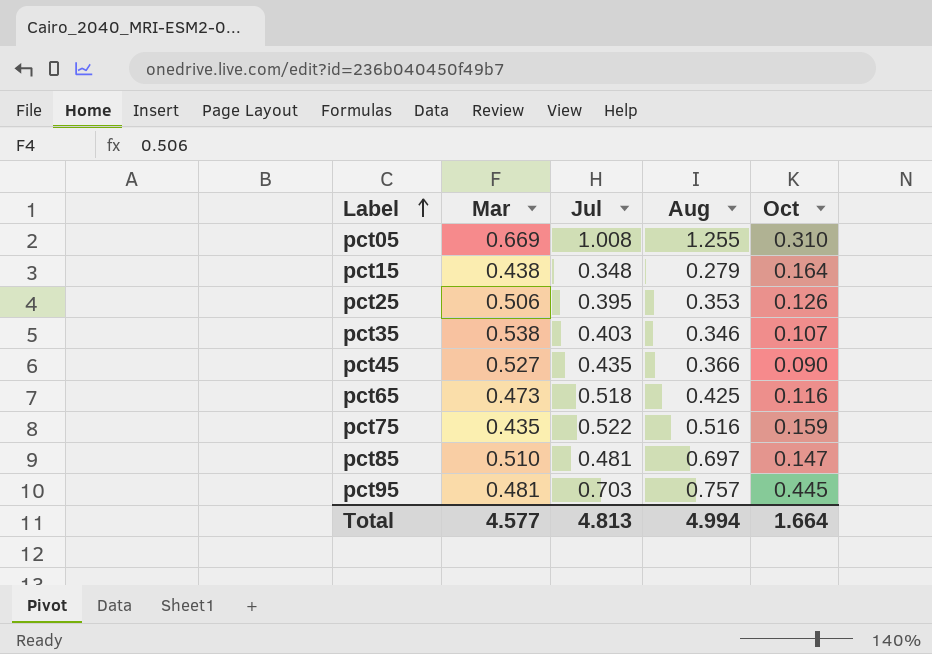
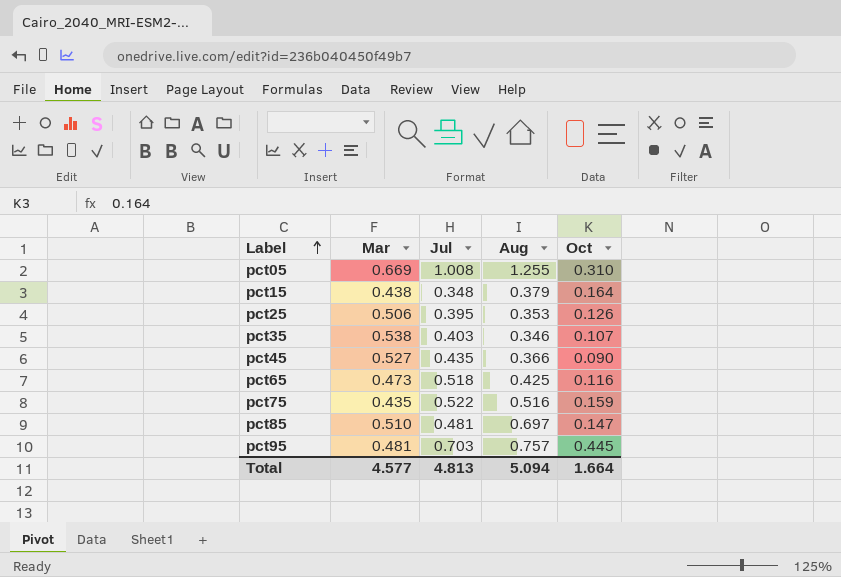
pct15 | Aug: 0.279 -> 0.379
Total | Aug: 4.994 -> 5.094

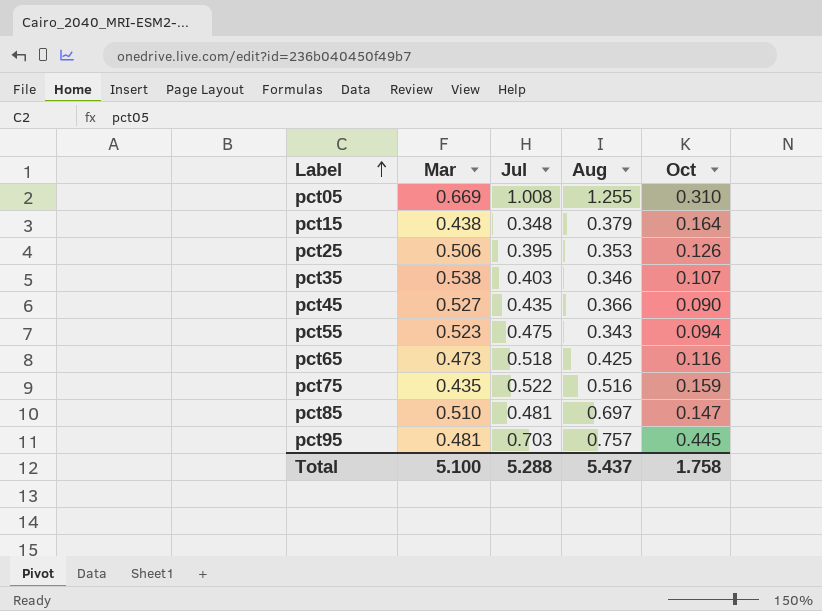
row pct55: none -> 0.523 | 0.475 | 0.343 | 0.094
Total | Mar: 4.577 -> 5.100
Total | Jul: 4.813 -> 5.288
Total | Aug: 5.094 -> 5.437
Total | Oct: 1.664 -> 1.758

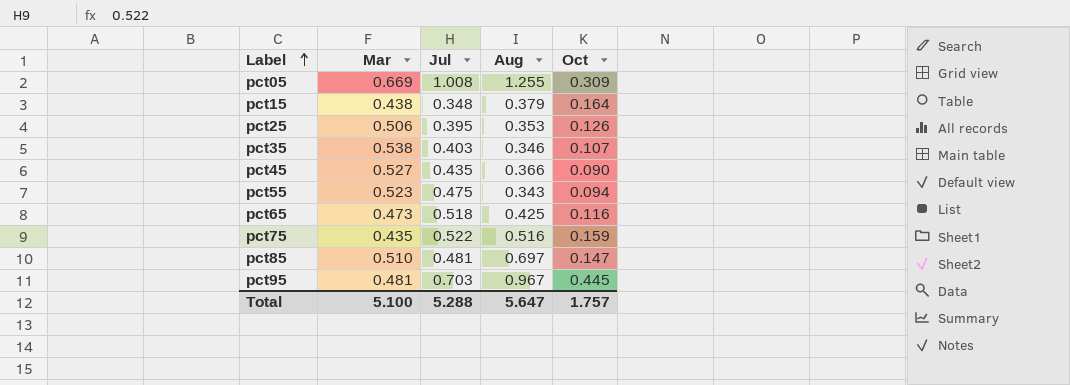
pct05 | Oct: 0.310 -> 0.309
pct95 | Aug: 0.757 -> 0.967
Total | Aug: 5.437 -> 5.647
Total | Oct: 1.758 -> 1.757

